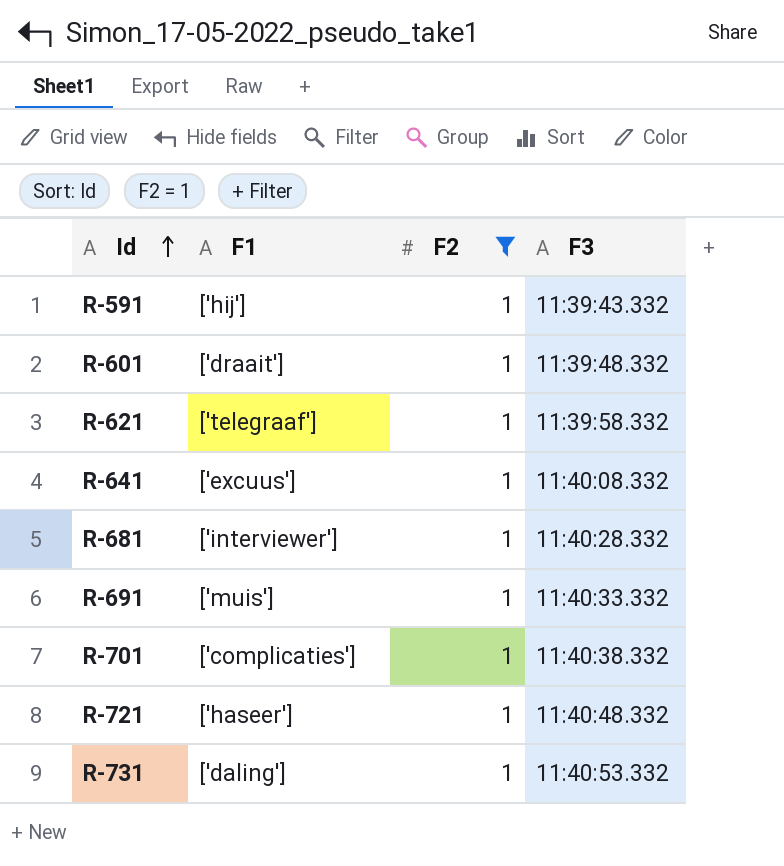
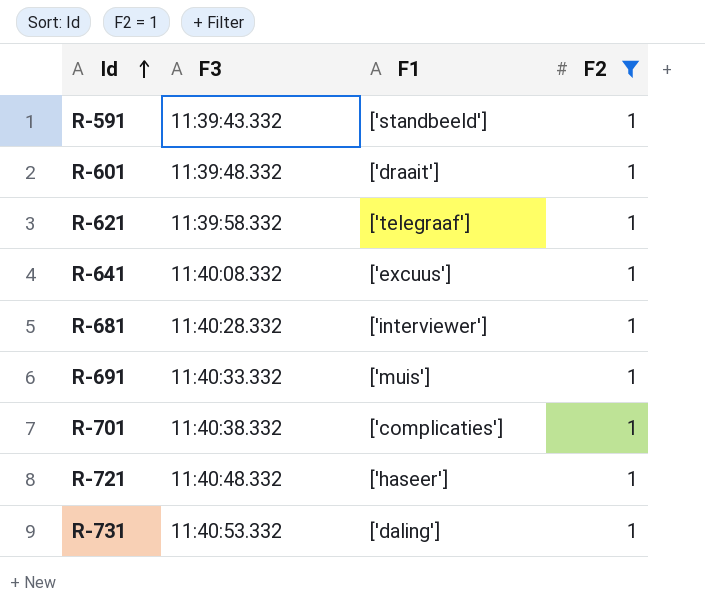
column F3 | position: 4 -> 2
R-591 | F1: ['hij'] -> ['standbeeld']

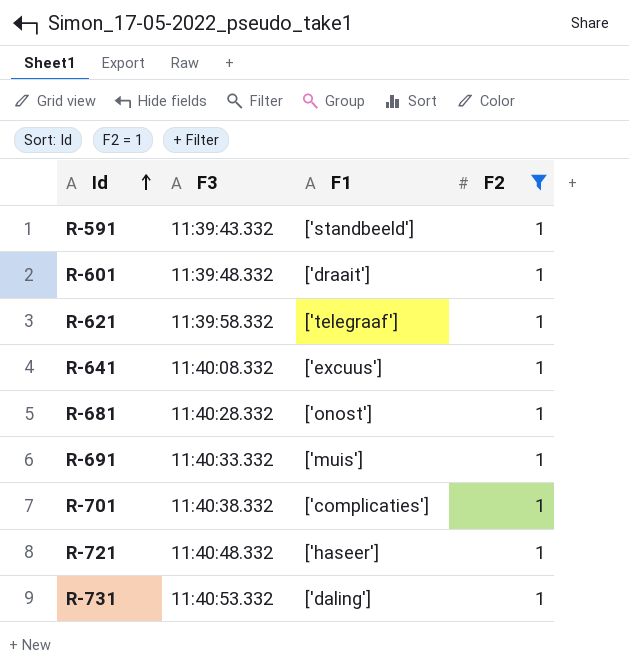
R-681 | F1: ['interviewer'] -> ['onost']

